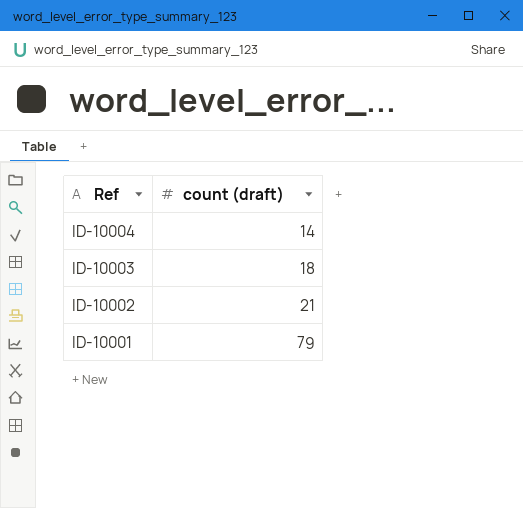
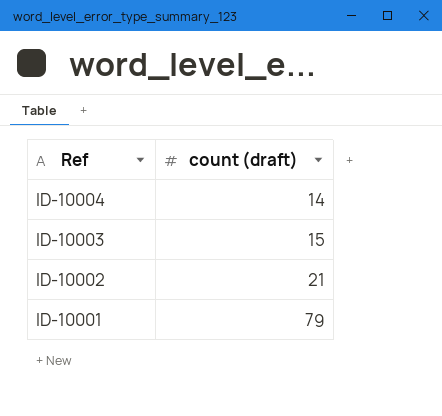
ID-10003 | count (draft): 18 -> 15

